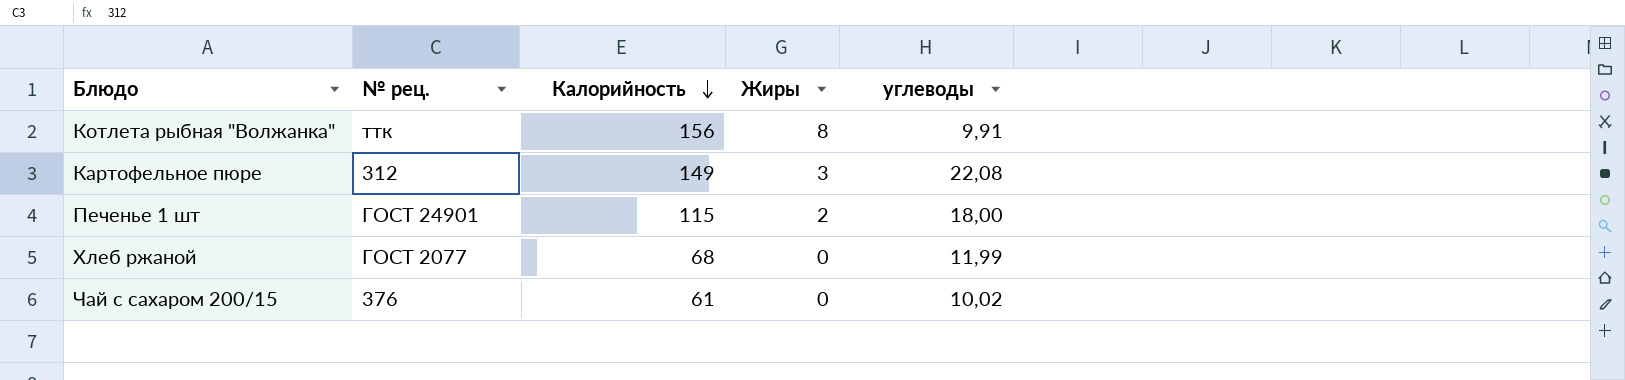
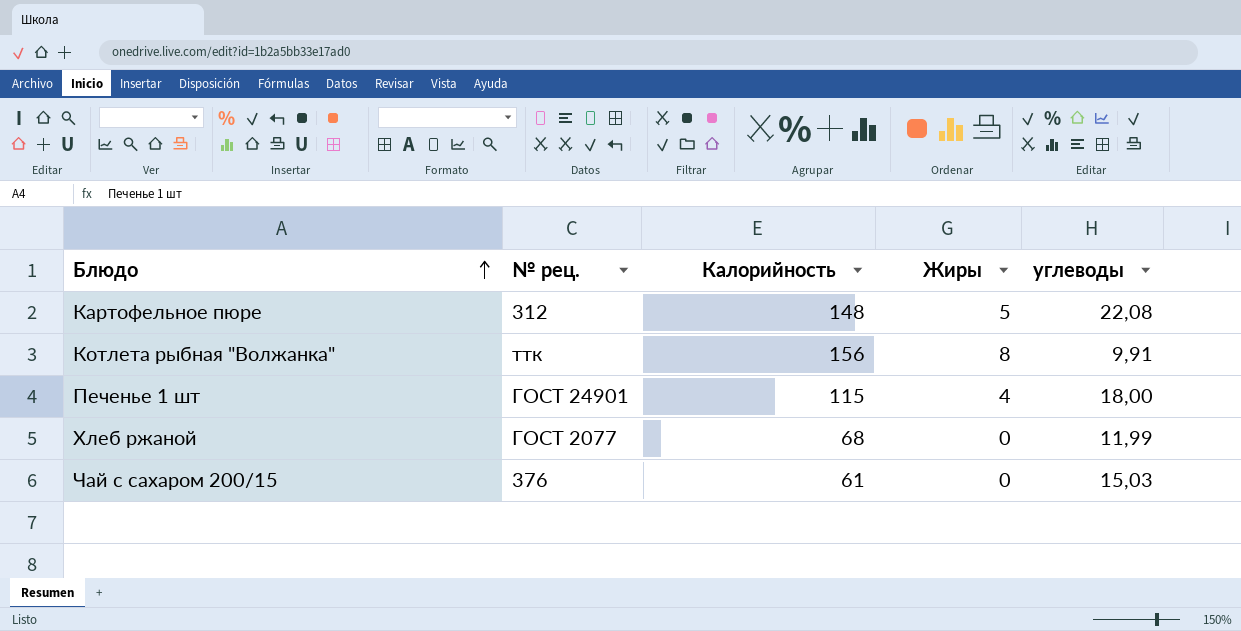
row order: Калорийность descending -> Блюдо ascending
Картофельное пюре | Калорийность: 149 -> 148
Картофельное пюре | Жиры: 3 -> 5
Печенье 1 шт | Жиры: 2 -> 4
Чай с сахаром 200/15 | углеводы: 10,02 -> 15,03

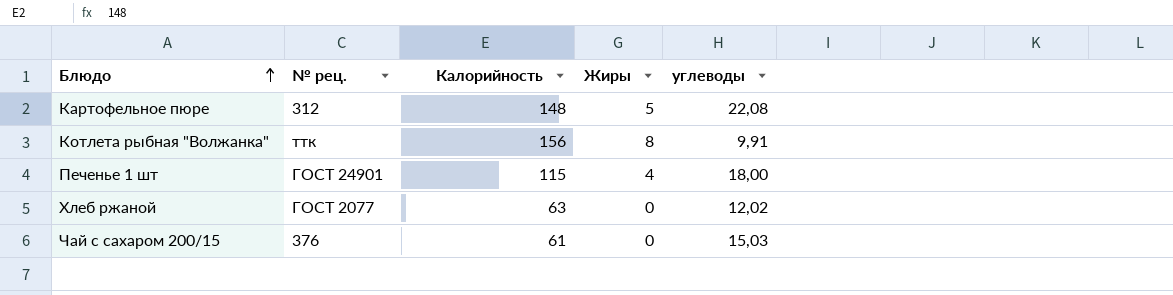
Хлеб ржаной | Калорийность: 68 -> 63
Хлеб ржаной | углеводы: 11,99 -> 12,02

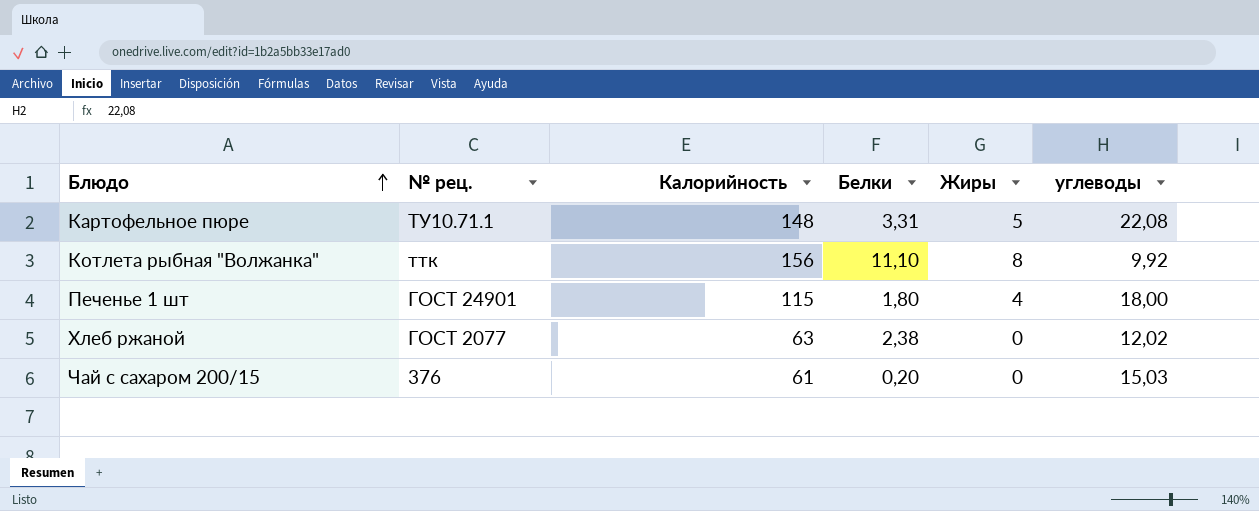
column Белки | position: none -> 4
Картофельное пюре | № рец.: 312 -> ТУ10.71.1
Котлета рыбная "Волжанка" | углеводы: 9,91 -> 9,92

